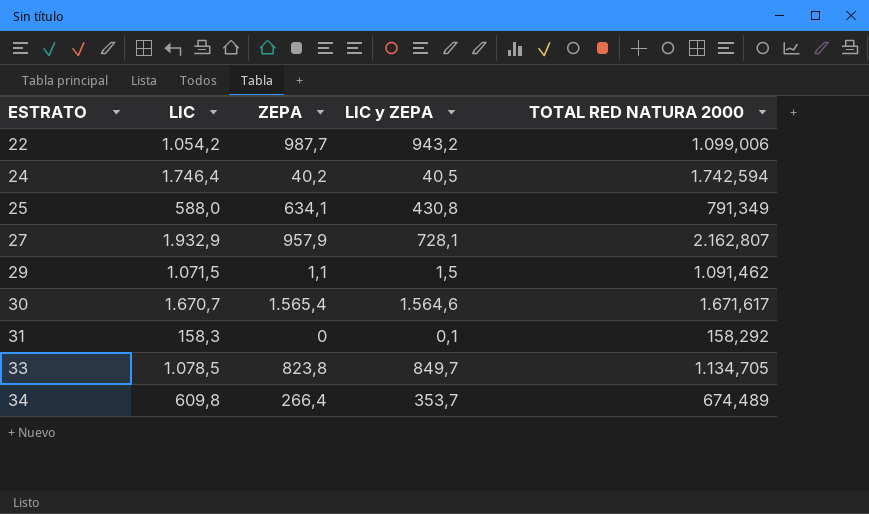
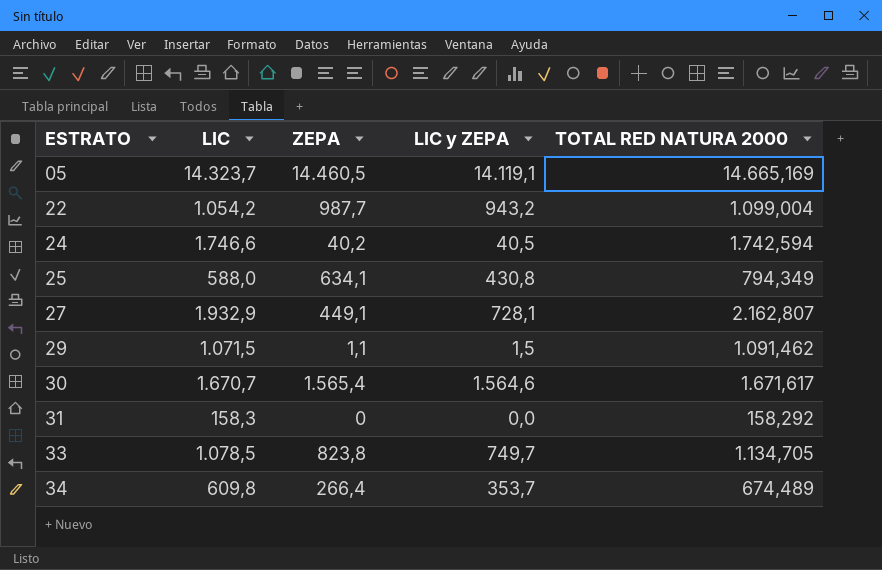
row 05: none -> 14.323,7 | 14.460,5 | 14.119,1 | 14.665,169
22 | TOTAL RED NATURA 2000: 1.099,006 -> 1.099,004
24 | LIC: 1.746,4 -> 1.746,6
25 | TOTAL RED NATURA 2000: 791,349 -> 794,349
27 | ZEPA: 957,9 -> 449,1
31 | LIC y ZEPA: 0,1 -> 0,0
33 | LIC y ZEPA: 849,7 -> 749,7

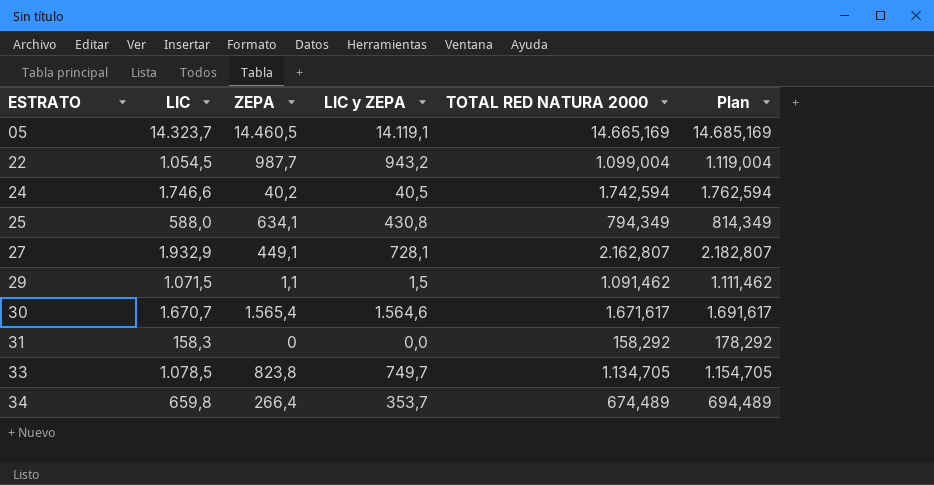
column Plan | formula: none -> [TOTAL RED NATURA 2000] + 20
22 | LIC: 1.054,2 -> 1.054,5
34 | LIC: 609,8 -> 659,8

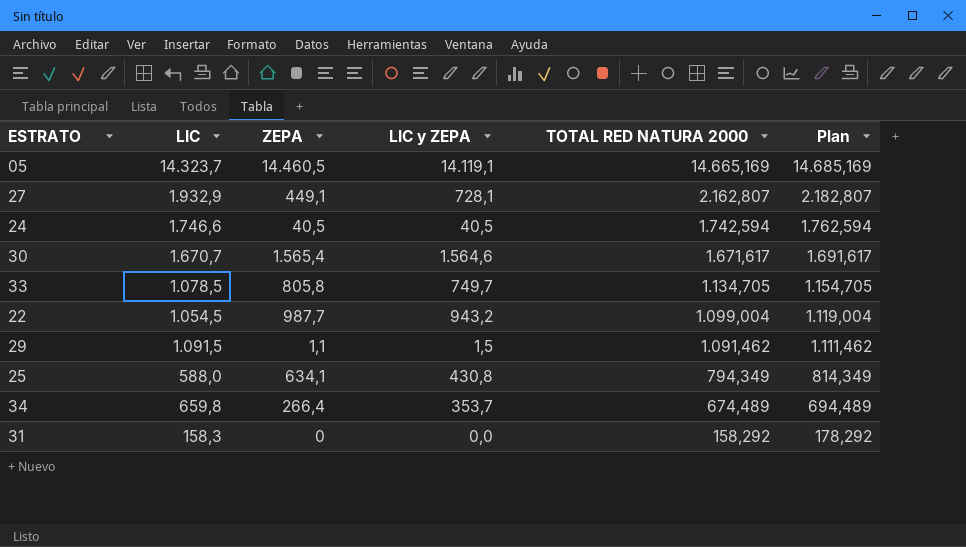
row order: ESTRATO ascending -> TOTAL RED NATURA 2000 descending
24 | ZEPA: 40,2 -> 40,5
33 | ZEPA: 823,8 -> 805,8
29 | LIC: 1.071,5 -> 1.091,5

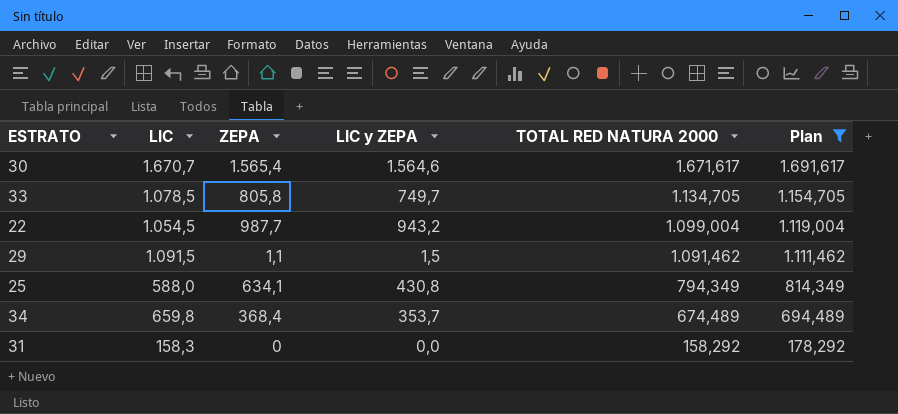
filter: none -> Plan <= 1.691,617
34 | ZEPA: 266,4 -> 368,4

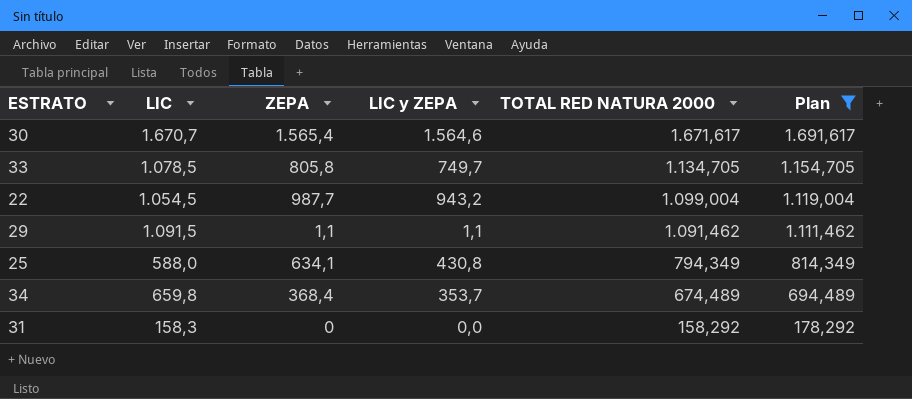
29 | LIC y ZEPA: 1,5 -> 1,1

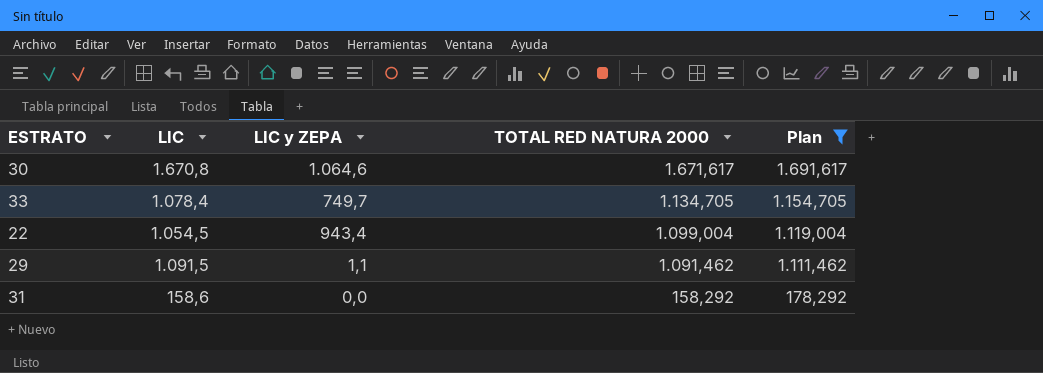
column ZEPA | position: 3 -> none
row 25: 588,0 | 634,1 | 430,8 | 794,349 | 814,349 -> none
row 34: 659,8 | 368,4 | 353,7 | 674,489 | 694,489 -> none
30 | LIC: 1.670,7 -> 1.670,8
30 | LIC y ZEPA: 1.564,6 -> 1.064,6
33 | LIC: 1.078,5 -> 1.078,4
22 | LIC y ZEPA: 943,2 -> 943,4
31 | LIC: 158,3 -> 158,6

